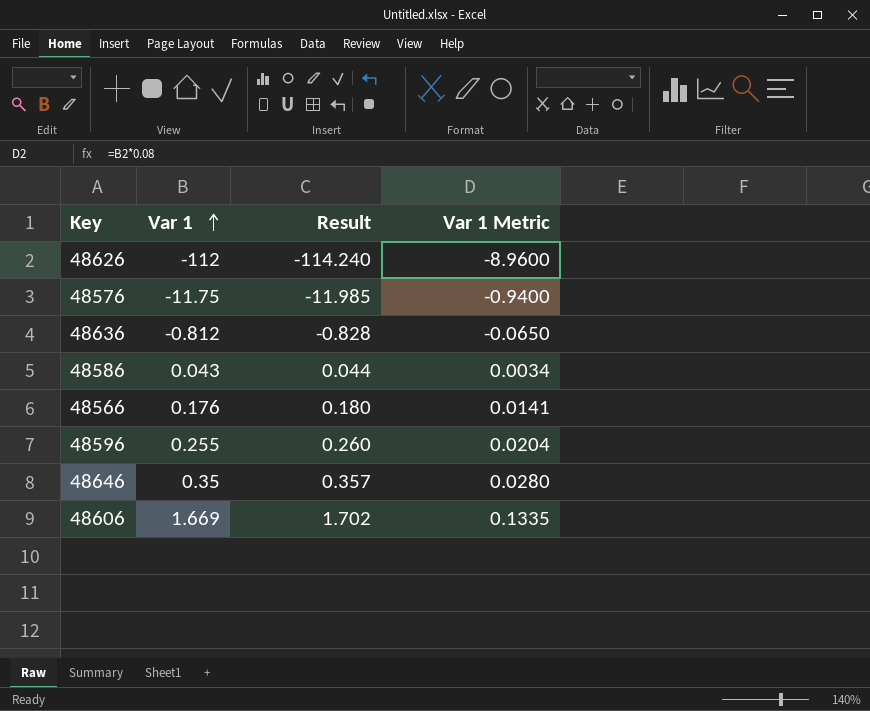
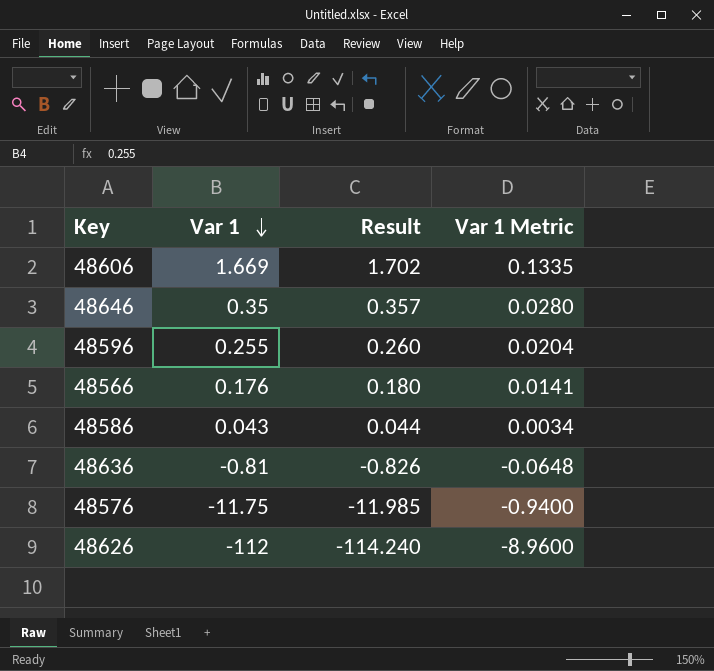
row order: Var 1 ascending -> Var 1 descending
48636 | Var 1: -0.812 -> -0.81
48636 | Result: -0.828 -> -0.826
48636 | Var 1 Metric: -0.0650 -> -0.0648

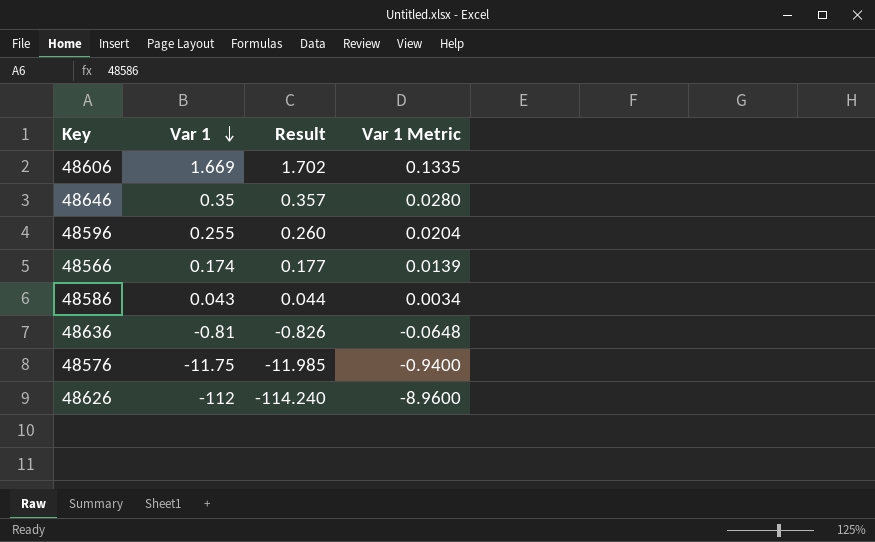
48566 | Var 1: 0.176 -> 0.174
48566 | Result: 0.180 -> 0.177
48566 | Var 1 Metric: 0.0141 -> 0.0139

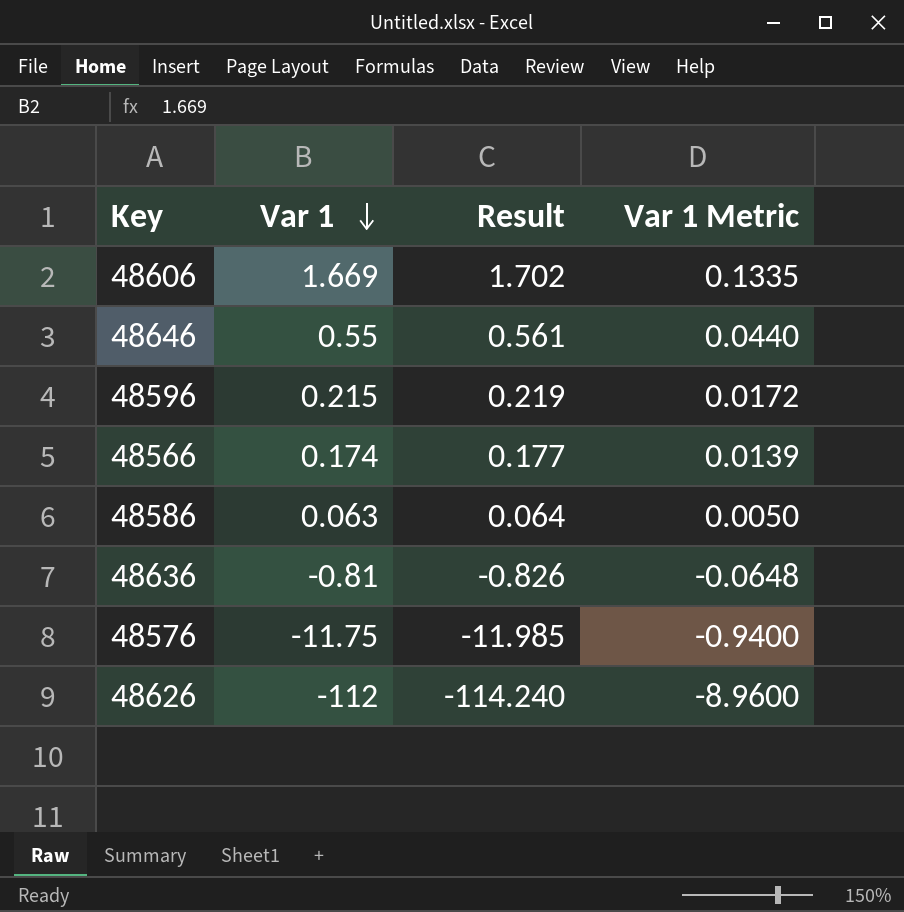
48646 | Var 1: 0.35 -> 0.55
48646 | Result: 0.357 -> 0.561
48646 | Var 1 Metric: 0.0280 -> 0.0440
48596 | Var 1: 0.255 -> 0.215
48596 | Result: 0.260 -> 0.219
48596 | Var 1 Metric: 0.0204 -> 0.0172
48586 | Var 1: 0.043 -> 0.063
48586 | Result: 0.044 -> 0.064
48586 | Var 1 Metric: 0.0034 -> 0.0050

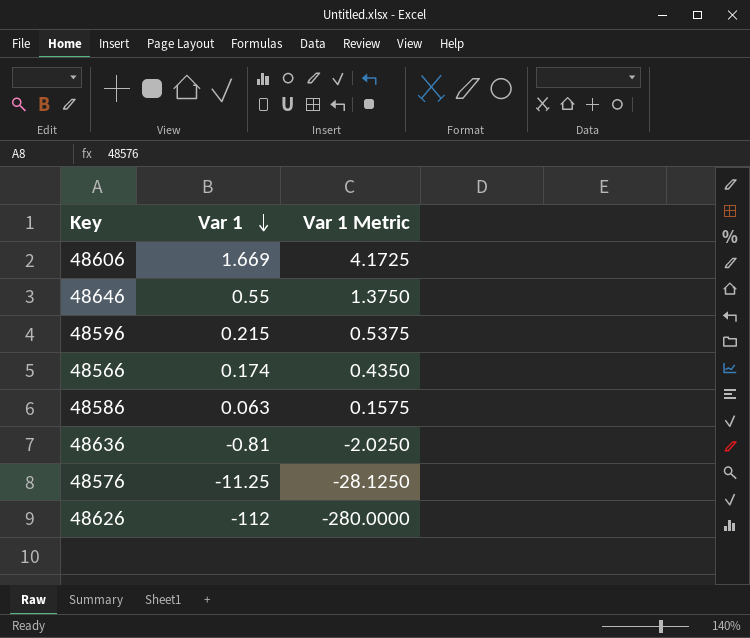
column Result | formula: [Var 1] * 1.02 -> none
column Var 1 Metric | formula: [Var 1] * 0.08 -> [Var 1] * 2.5
48576 | Var 1: -11.75 -> -11.25

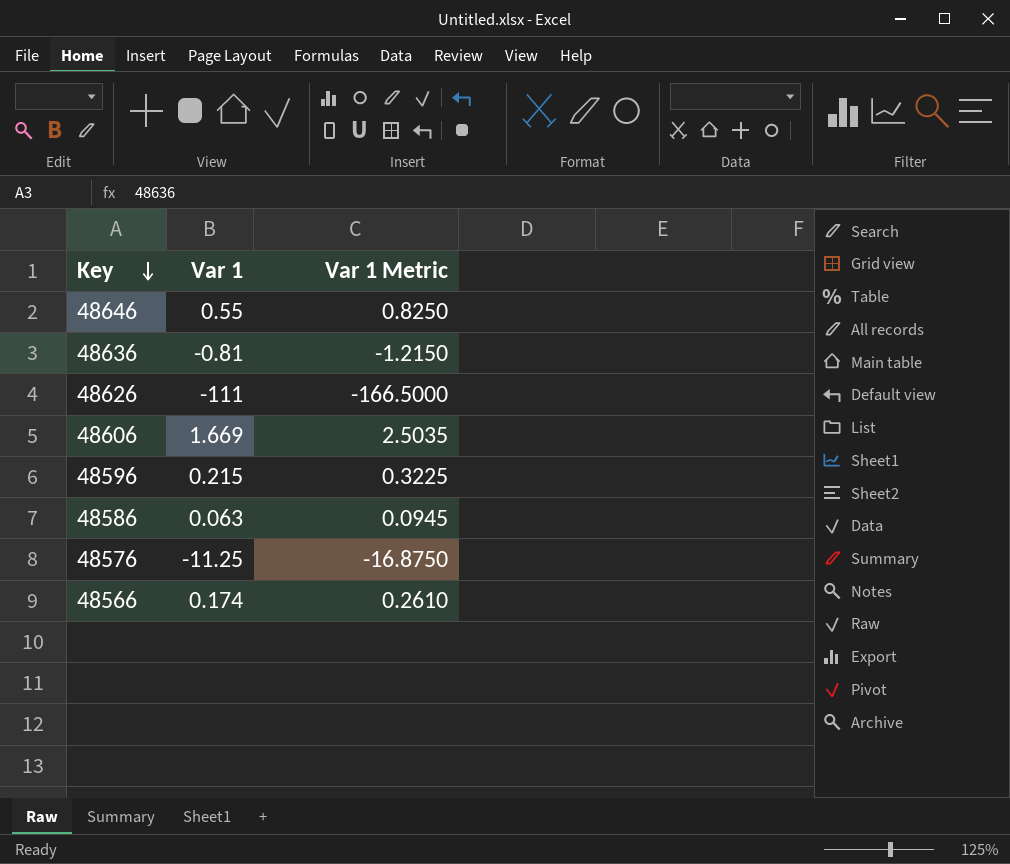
row order: Var 1 descending -> Key descending
column Var 1 Metric | formula: [Var 1] * 2.5 -> [Var 1] * 1.5
48626 | Var 1: -112 -> -111

